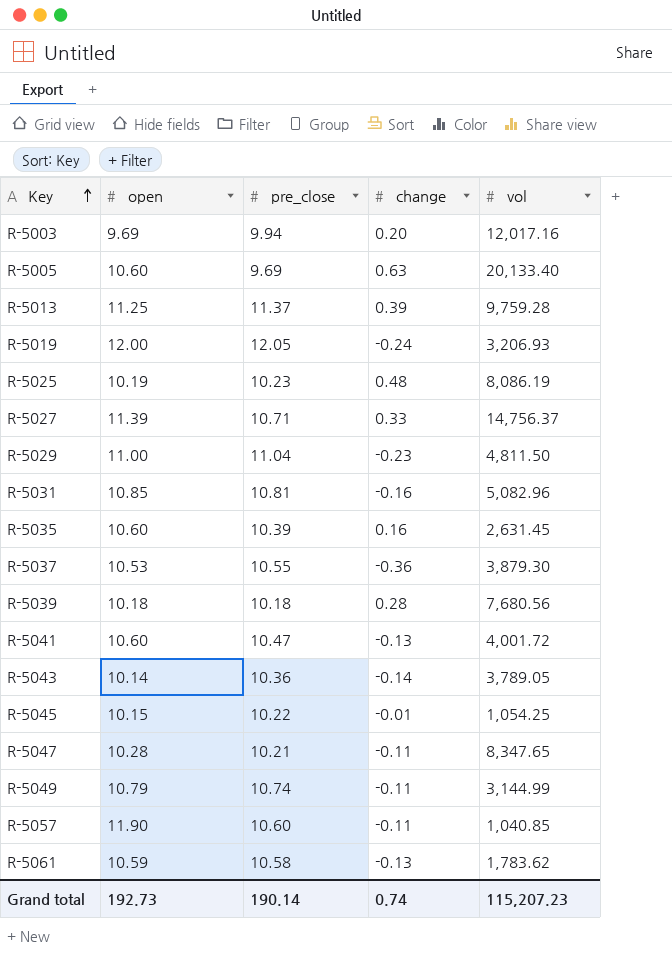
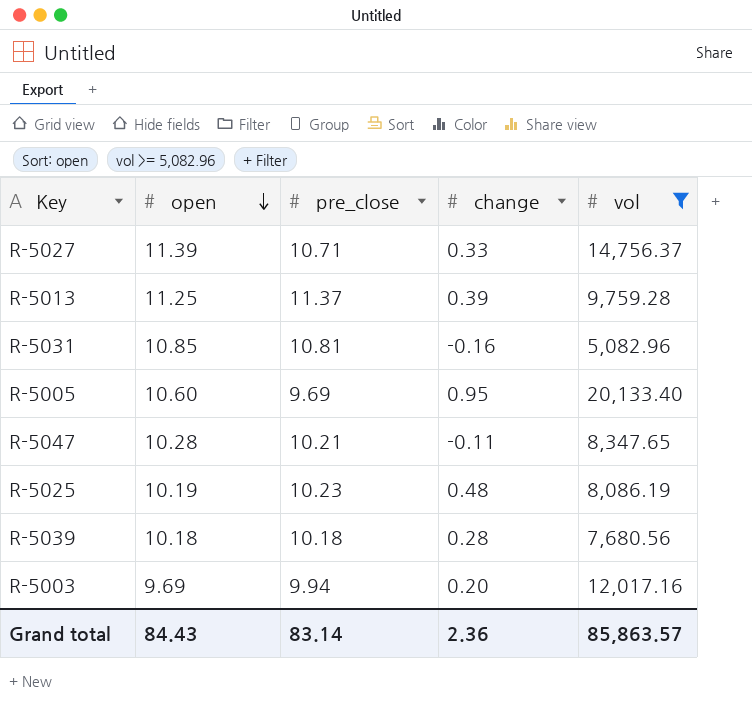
filter: none -> vol >= 5,082.96
row order: Key ascending -> open descending
R-5005 | change: 0.63 -> 0.95
Grand total | open: 192.73 -> 84.43
Grand total | pre_close: 190.14 -> 83.14
Grand total | change: 0.74 -> 2.36
Grand total | vol: 115,207.23 -> 85,863.57

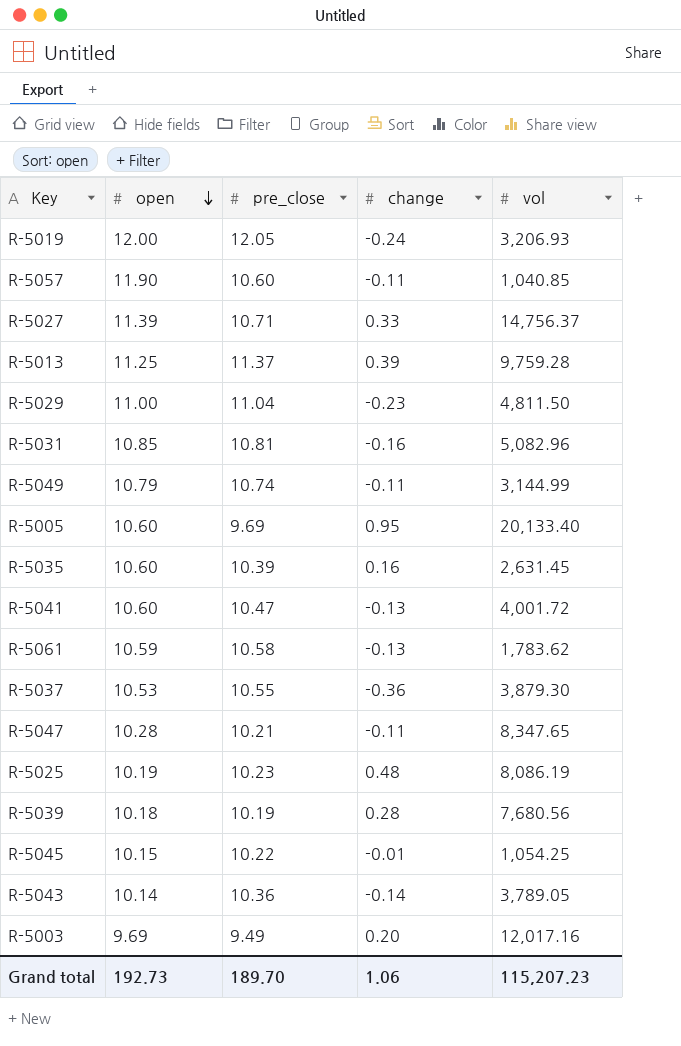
filter: vol >= 5,082.96 -> none
R-5039 | pre_close: 10.18 -> 10.19
R-5003 | pre_close: 9.94 -> 9.49
Grand total | open: 84.43 -> 192.73
Grand total | pre_close: 83.14 -> 189.70
Grand total | change: 2.36 -> 1.06
Grand total | vol: 85,863.57 -> 115,207.23

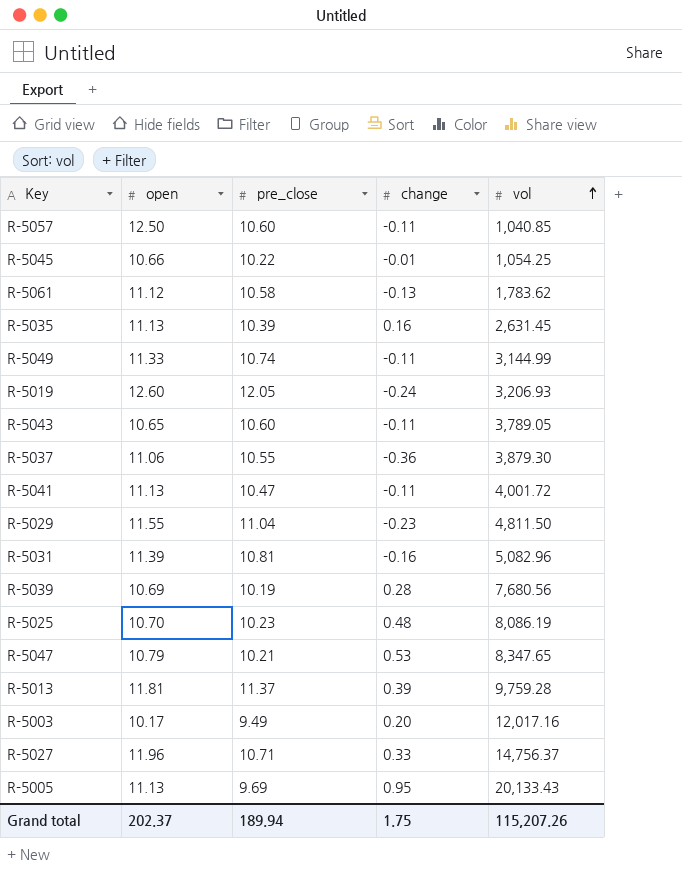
row order: open descending -> vol ascending
R-5057 | open: 11.90 -> 12.50
R-5045 | open: 10.15 -> 10.66
R-5061 | open: 10.59 -> 11.12
R-5035 | open: 10.60 -> 11.13
R-5049 | open: 10.79 -> 11.33
R-5019 | open: 12.00 -> 12.60
R-5043 | open: 10.14 -> 10.65
R-5043 | pre_close: 10.36 -> 10.60
R-5043 | change: -0.14 -> -0.11
R-5037 | open: 10.53 -> 11.06
R-5041 | open: 10.60 -> 11.13
R-5041 | change: -0.13 -> -0.11
R-5029 | open: 11.00 -> 11.55
R-5031 | open: 10.85 -> 11.39
R-5039 | open: 10.18 -> 10.69
R-5025 | open: 10.19 -> 10.70
R-5047 | open: 10.28 -> 10.79
R-5047 | change: -0.11 -> 0.53
R-5013 | open: 11.25 -> 11.81
R-5003 | open: 9.69 -> 10.17
R-5027 | open: 11.39 -> 11.96
R-5005 | open: 10.60 -> 11.13
R-5005 | vol: 20,133.40 -> 20,133.43
Grand total | open: 192.73 -> 202.37
Grand total | pre_close: 189.70 -> 189.94
Grand total | change: 1.06 -> 1.75
Grand total | vol: 115,207.23 -> 115,207.26

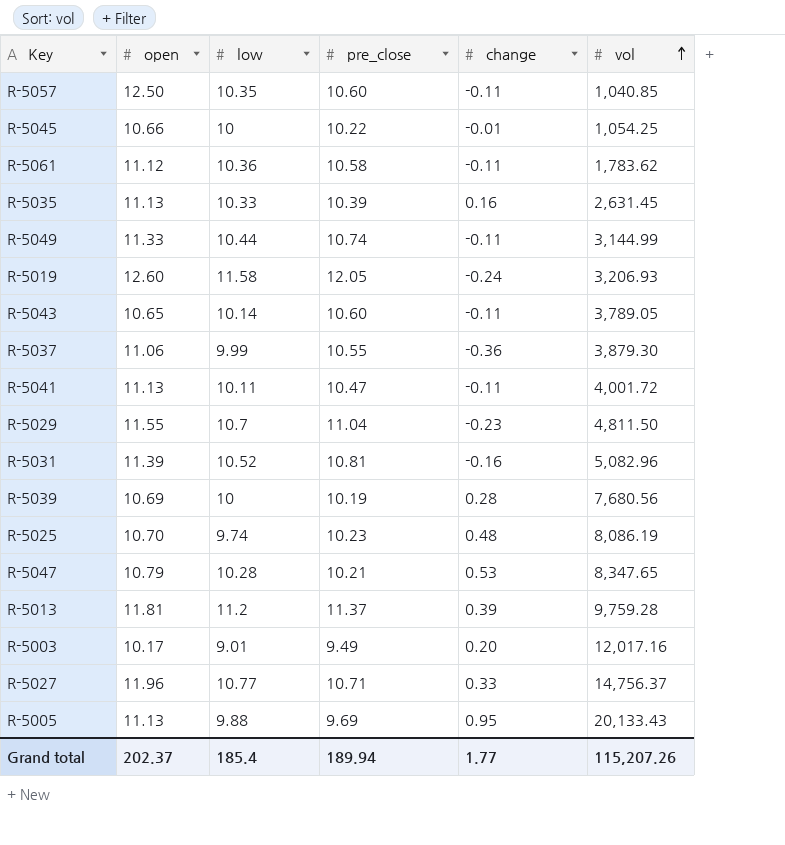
column low | position: none -> 3
R-5061 | change: -0.13 -> -0.11
Grand total | change: 1.75 -> 1.77

